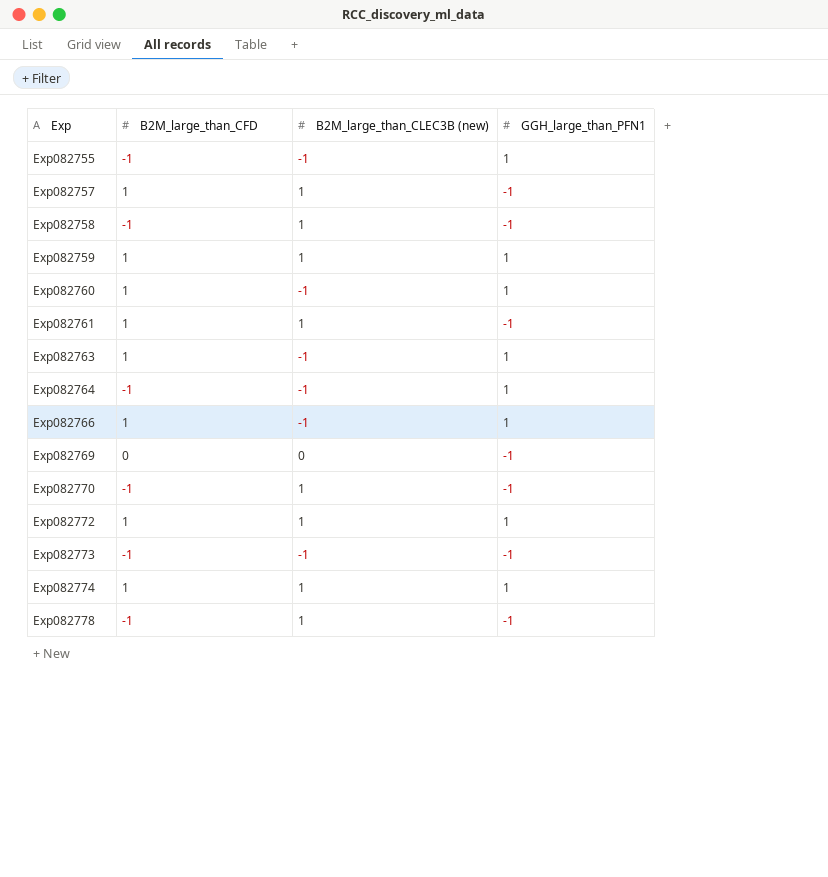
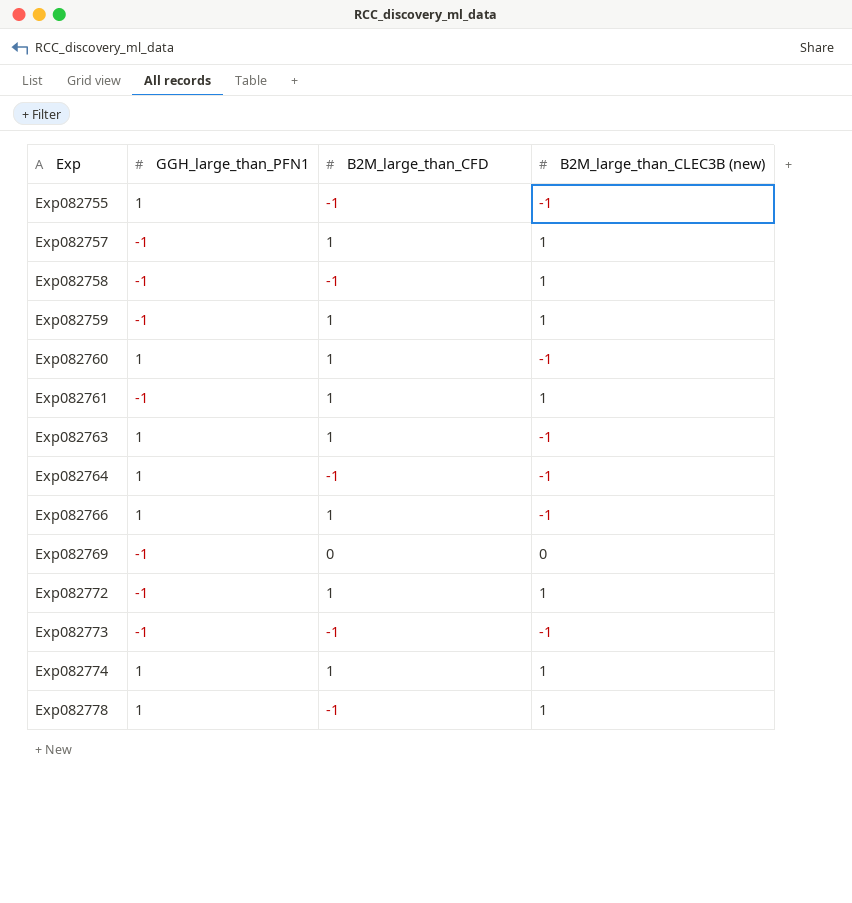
column GGH_large_than_PFN1 | position: 4 -> 2
row Exp082770: -1 | 1 | -1 -> none
Exp082759 | GGH_large_than_PFN1: 1 -> -1
Exp082772 | GGH_large_than_PFN1: 1 -> -1
Exp082778 | GGH_large_than_PFN1: -1 -> 1

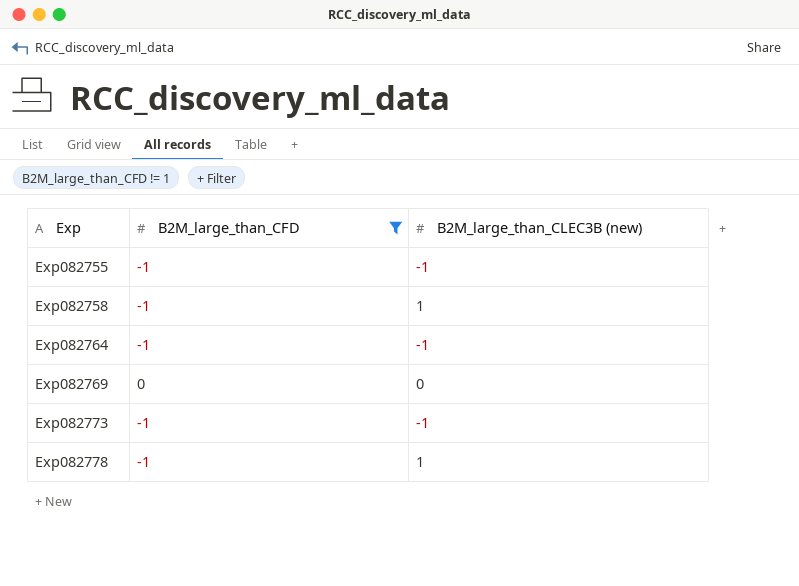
filter: none -> B2M_large_than_CFD != 1
column GGH_large_than_PFN1 | position: 2 -> none

